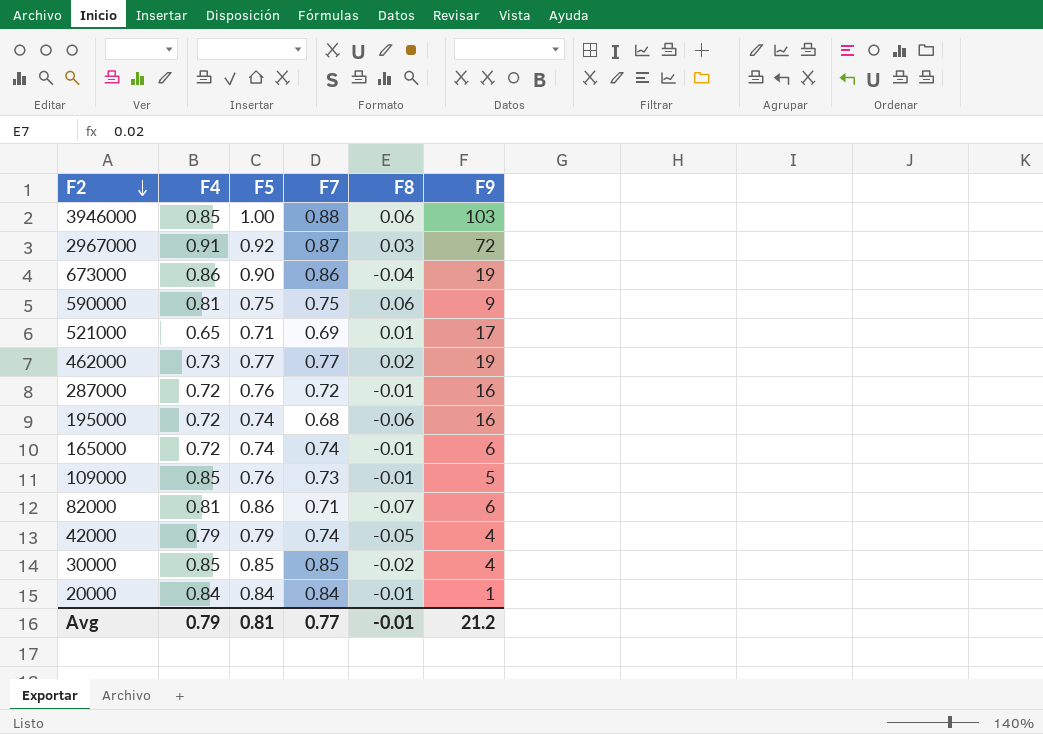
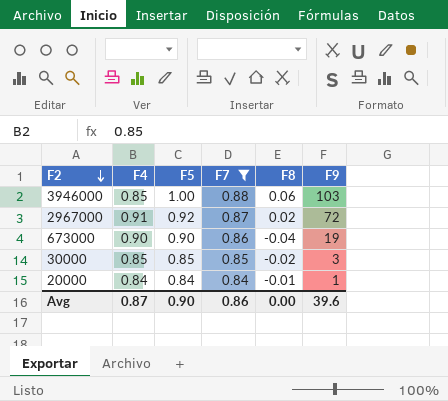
filter: none -> F7 >= 0.84
2967000 | F8: 0.03 -> 0.02
673000 | F4: 0.86 -> 0.90
30000 | F9: 4 -> 3
Avg | F4: 0.79 -> 0.87
Avg | F5: 0.81 -> 0.90
Avg | F7: 0.77 -> 0.86
Avg | F8: -0.01 -> 0.00
Avg | F9: 21.2 -> 39.6

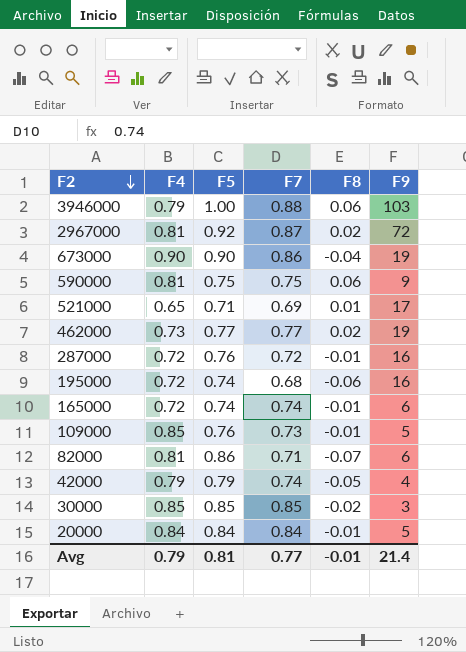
filter: F7 >= 0.84 -> none
3946000 | F4: 0.85 -> 0.79
2967000 | F4: 0.91 -> 0.81
20000 | F9: 1 -> 5
Avg | F4: 0.87 -> 0.79
Avg | F5: 0.90 -> 0.81
Avg | F7: 0.86 -> 0.77
Avg | F8: 0.00 -> -0.01
Avg | F9: 39.6 -> 21.4

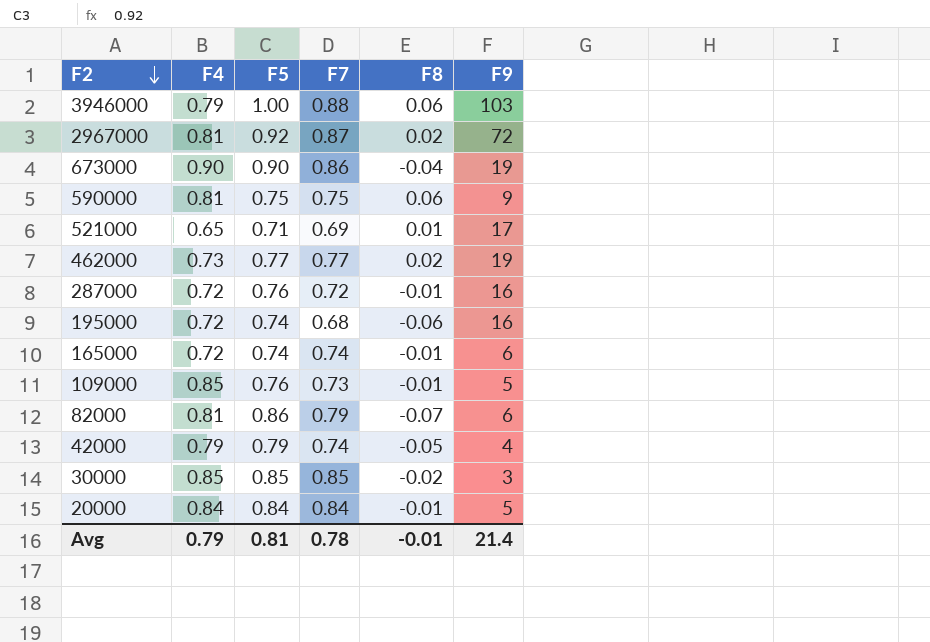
82000 | F7: 0.71 -> 0.79
Avg | F7: 0.77 -> 0.78

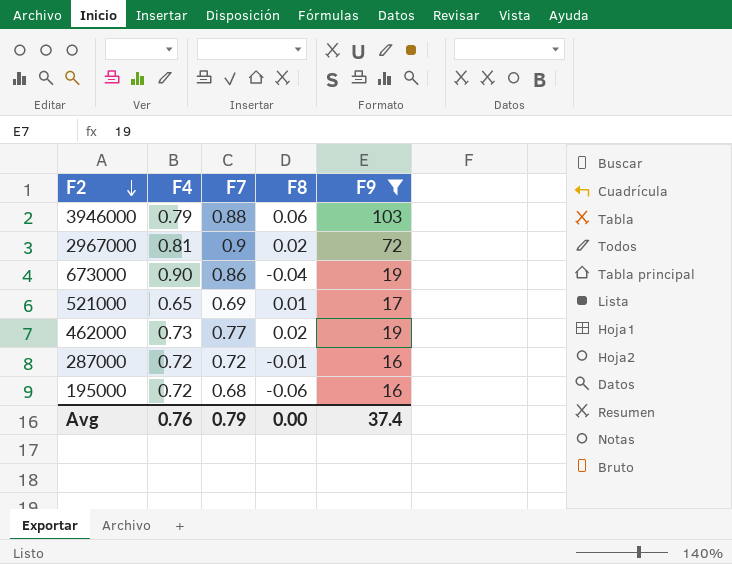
filter: none -> F9 >= 16
column F5 | position: 3 -> none
2967000 | F7: 0.87 -> 0.9
Avg | F4: 0.79 -> 0.76
Avg | F7: 0.78 -> 0.79
Avg | F8: -0.01 -> 0.00
Avg | F9: 21.4 -> 37.4

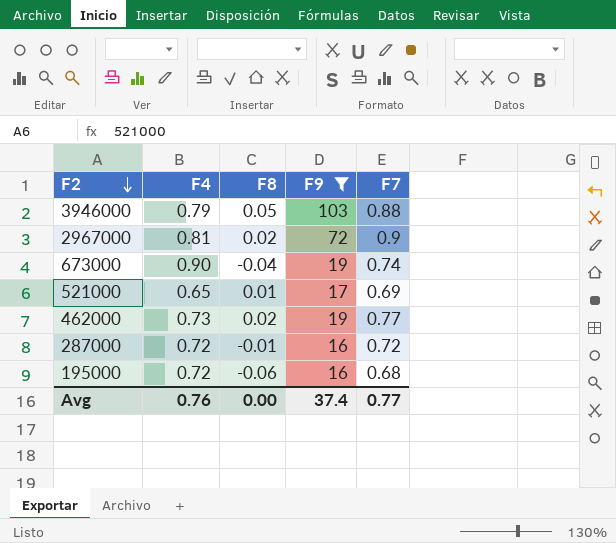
column F7 | position: 3 -> 5
3946000 | F8: 0.06 -> 0.05
673000 | F7: 0.86 -> 0.74
Avg | F7: 0.79 -> 0.77

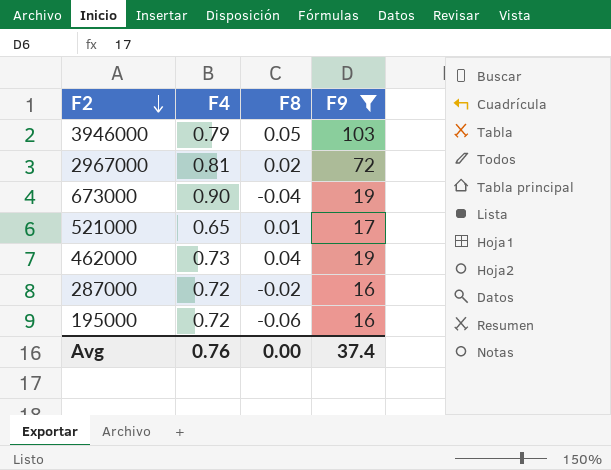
column F7 | position: 5 -> none
462000 | F8: 0.02 -> 0.04
287000 | F8: -0.01 -> -0.02

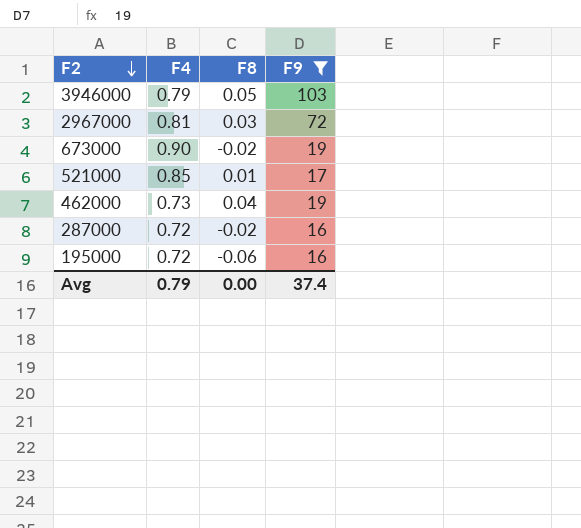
2967000 | F8: 0.02 -> 0.03
673000 | F8: -0.04 -> -0.02
521000 | F4: 0.65 -> 0.85
Avg | F4: 0.76 -> 0.79

